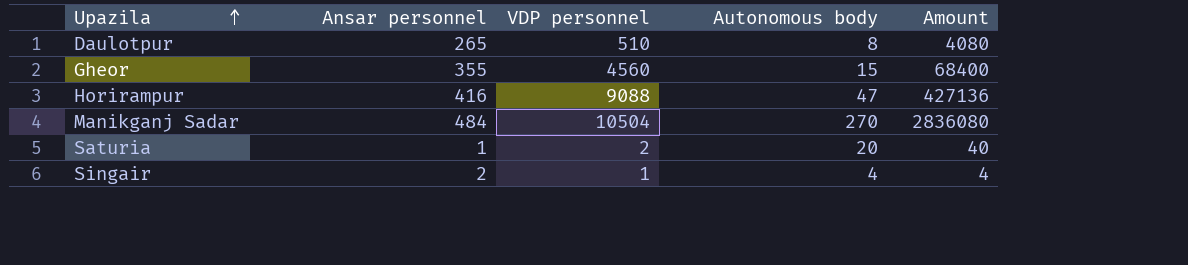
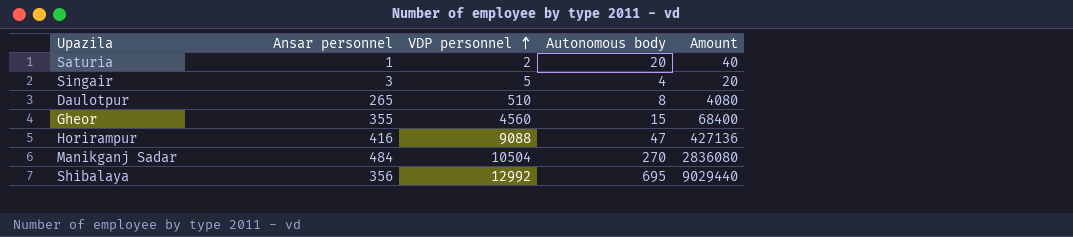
row order: Upazila ascending -> VDP personnel ascending
Singair | Ansar personnel: 2 -> 3
Singair | VDP personnel: 1 -> 5
Singair | Amount: 4 -> 20
row Shibalaya: none -> 356 | 12992 | 695 | 9029440

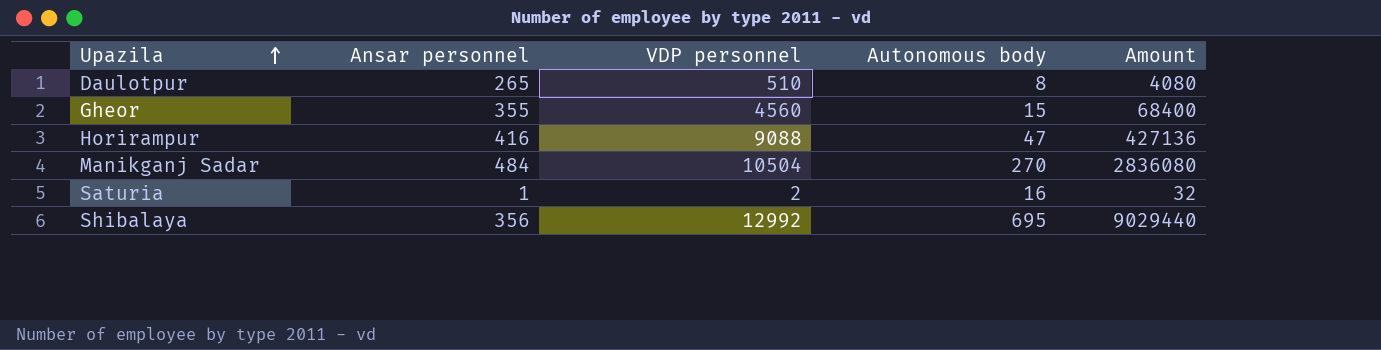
row order: VDP personnel ascending -> Upazila ascending
row Singair: 3 | 5 | 4 | 20 -> none
Saturia | Autonomous body: 20 -> 16
Saturia | Amount: 40 -> 32

